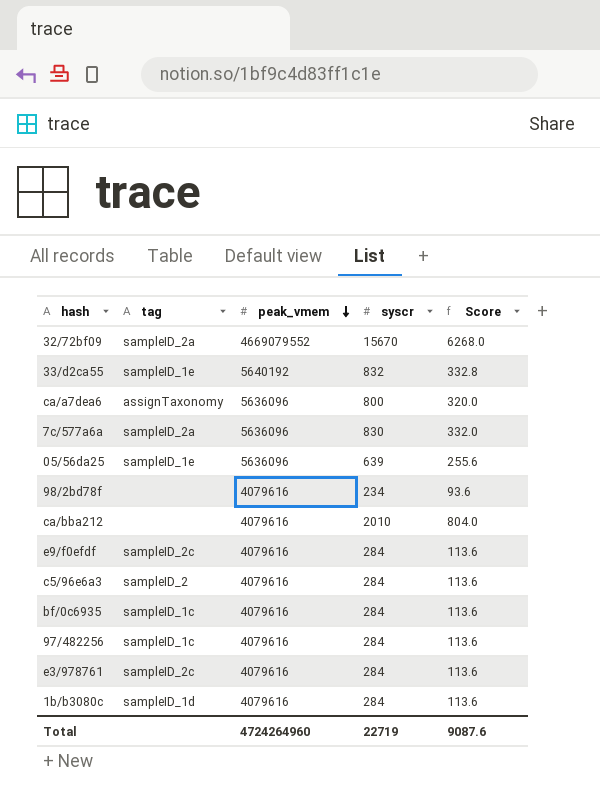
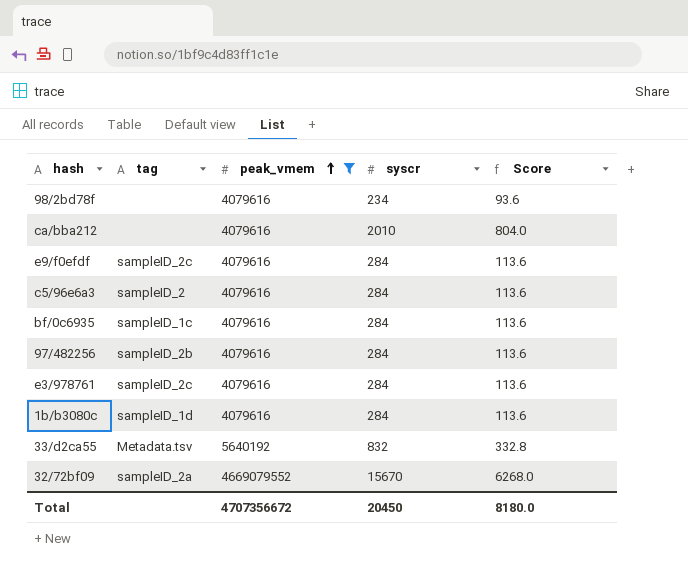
filter: none -> peak_vmem != 5636096
row order: peak_vmem descending -> peak_vmem ascending
97/482256 | tag: sampleID_1c -> sampleID_2b
33/d2ca55 | tag: sampleID_1e -> Metadata.tsv
Total | peak_vmem: 4724264960 -> 4707356672
Total | syscr: 22719 -> 20450
Total | Score: 9087.6 -> 8180.0

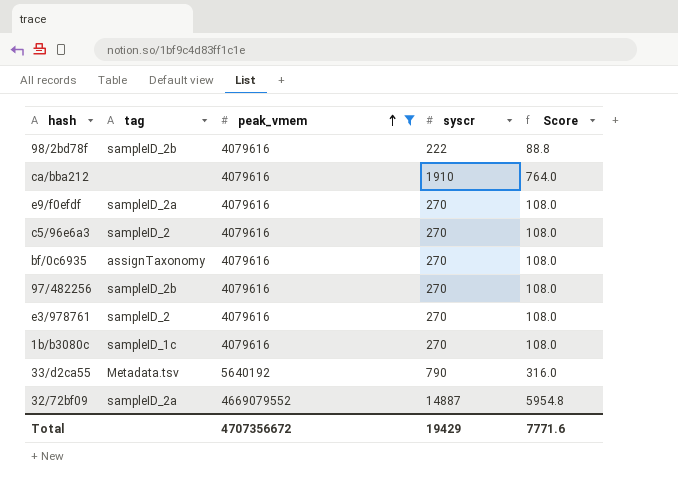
98/2bd78f | tag: none -> sampleID_2b
98/2bd78f | syscr: 234 -> 222
98/2bd78f | Score: 93.6 -> 88.8
ca/bba212 | syscr: 2010 -> 1910
ca/bba212 | Score: 804.0 -> 764.0
e9/f0efdf | tag: sampleID_2c -> sampleID_2a
e9/f0efdf | syscr: 284 -> 270
e9/f0efdf | Score: 113.6 -> 108.0
c5/96e6a3 | syscr: 284 -> 270
c5/96e6a3 | Score: 113.6 -> 108.0
bf/0c6935 | tag: sampleID_1c -> assignTaxonomy
bf/0c6935 | syscr: 284 -> 270
bf/0c6935 | Score: 113.6 -> 108.0
97/482256 | syscr: 284 -> 270
97/482256 | Score: 113.6 -> 108.0
e3/978761 | tag: sampleID_2c -> sampleID_2
e3/978761 | syscr: 284 -> 270
e3/978761 | Score: 113.6 -> 108.0
1b/b3080c | tag: sampleID_1d -> sampleID_1c
1b/b3080c | syscr: 284 -> 270
1b/b3080c | Score: 113.6 -> 108.0
33/d2ca55 | syscr: 832 -> 790
33/d2ca55 | Score: 332.8 -> 316.0
32/72bf09 | syscr: 15670 -> 14887
32/72bf09 | Score: 6268.0 -> 5954.8
Total | syscr: 20450 -> 19429
Total | Score: 8180.0 -> 7771.6

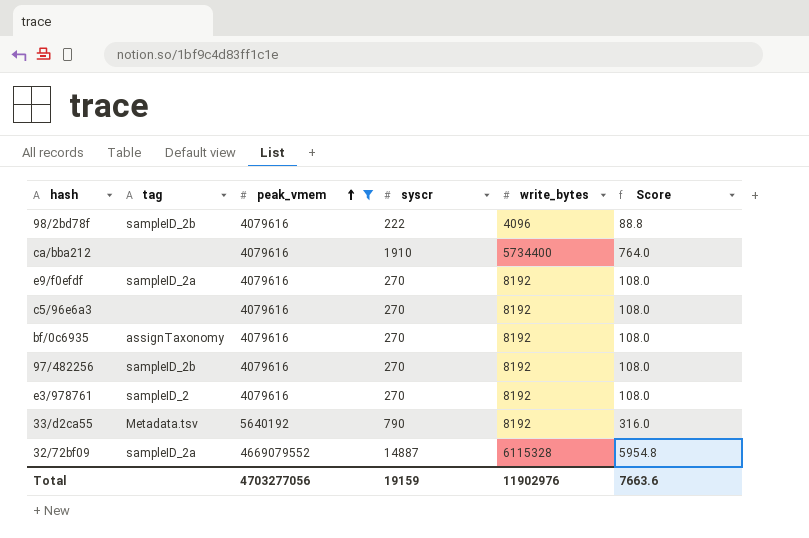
column write_bytes | position: none -> 5
row 1b/b3080c: sampleID_1c | 4079616 | 270 | 108.0 -> none
c5/96e6a3 | tag: sampleID_2 -> none
Total | peak_vmem: 4707356672 -> 4703277056
Total | syscr: 19429 -> 19159
Total | Score: 7771.6 -> 7663.6

